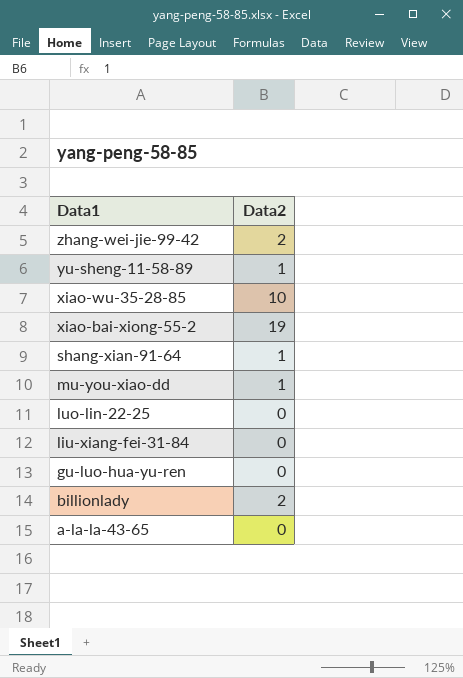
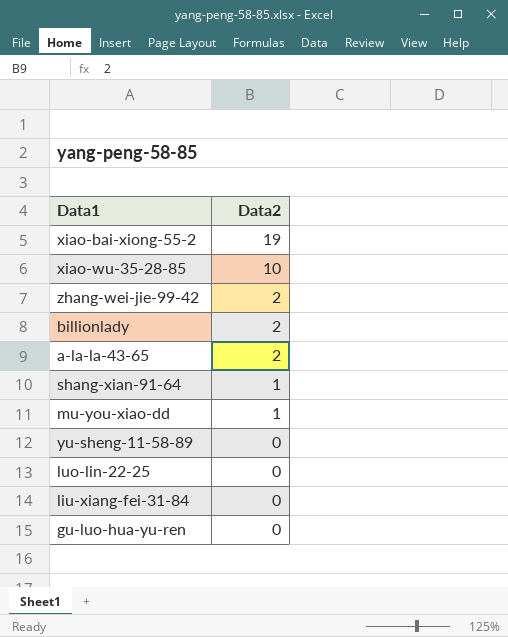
row order: Data1 descending -> Data2 descending
a-la-la-43-65 | Data2: 0 -> 2
yu-sheng-11-58-89 | Data2: 1 -> 0

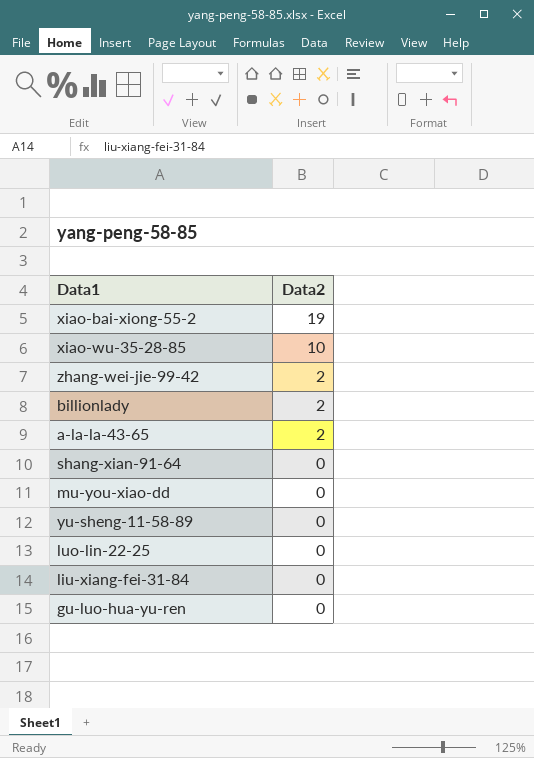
shang-xian-91-64 | Data2: 1 -> 0
mu-you-xiao-dd | Data2: 1 -> 0

